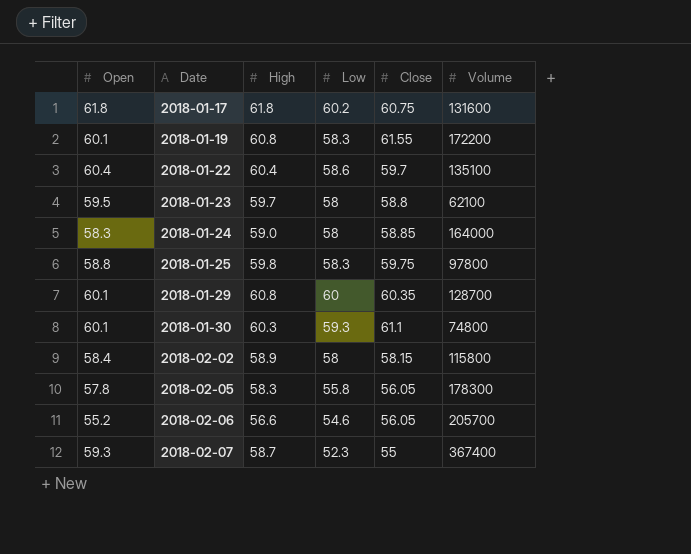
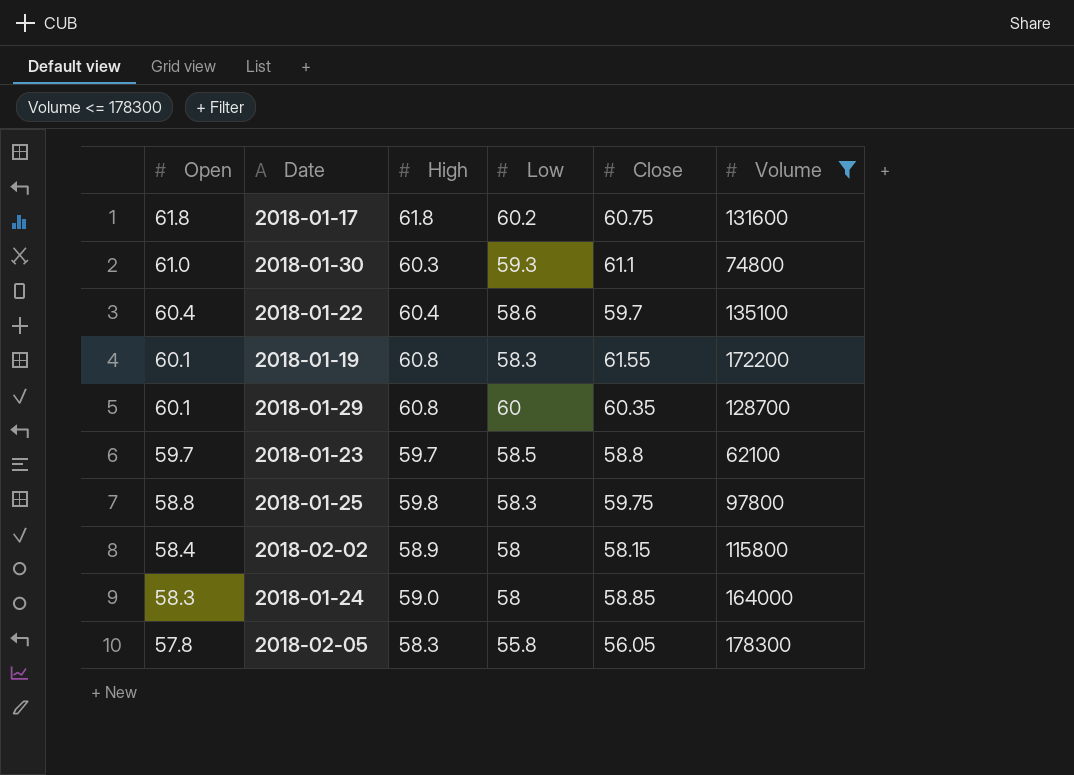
filter: none -> Volume <= 178300
row order: Date ascending -> Open descending
2018-01-30 | Open: 60.1 -> 61.0
2018-01-23 | Open: 59.5 -> 59.7
2018-01-23 | Low: 58 -> 58.5

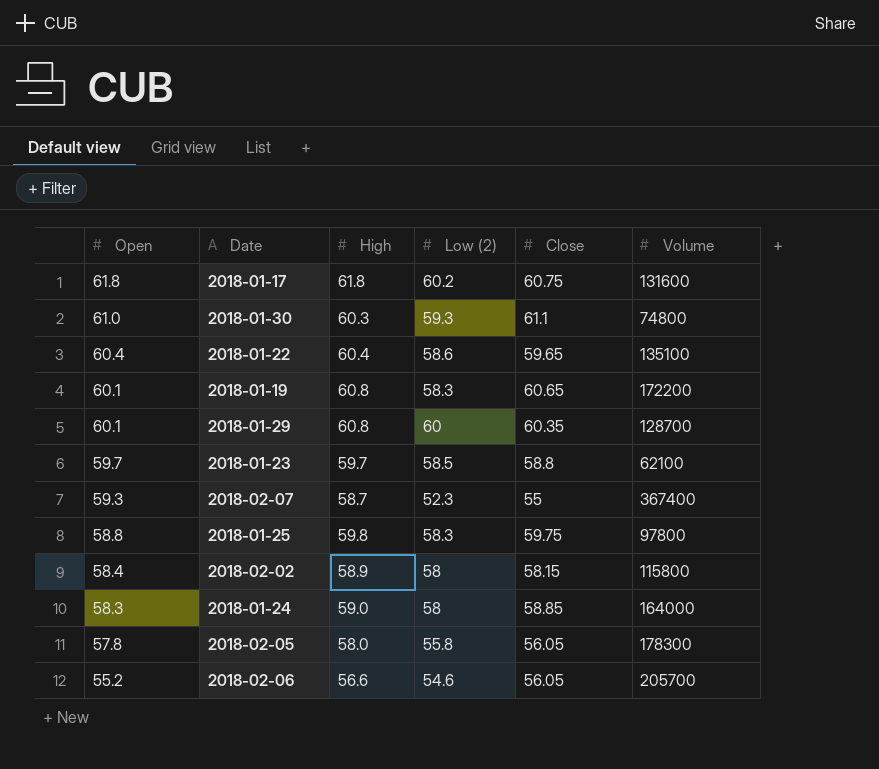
filter: Volume <= 178300 -> none
column name: Low -> Low (2)
2018-01-22 | Close: 59.7 -> 59.65
2018-01-19 | Close: 61.55 -> 60.65
2018-02-05 | High: 58.3 -> 58.0

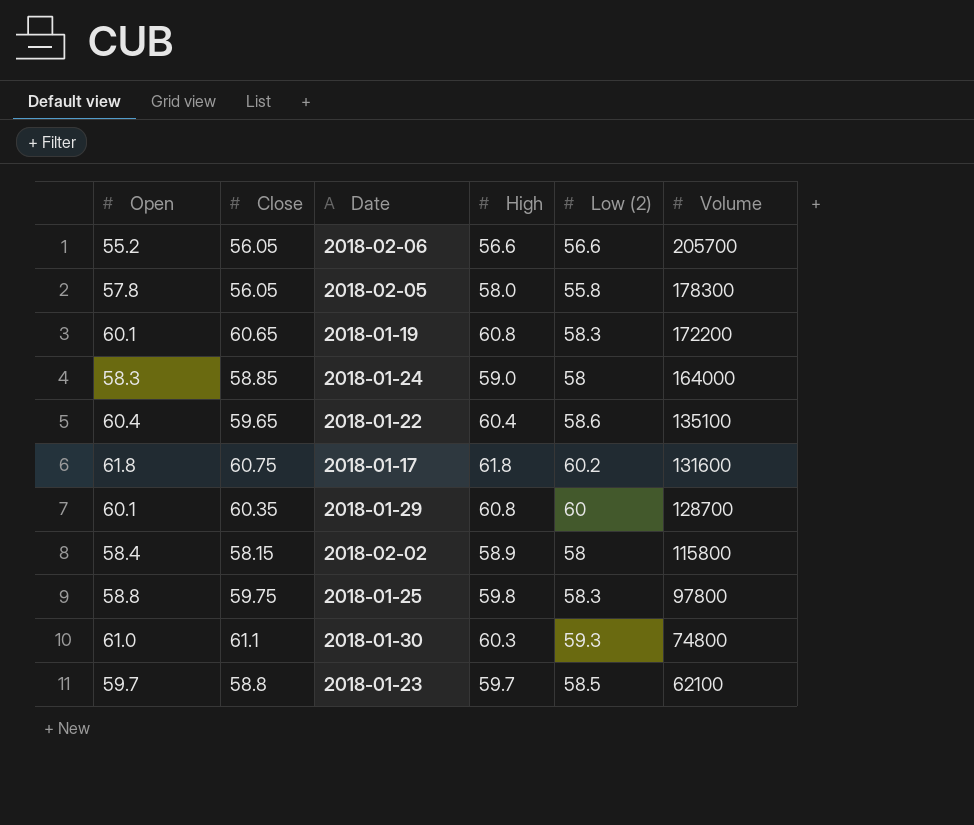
row order: Open descending -> Volume descending
column Close | position: 5 -> 2
row 2018-02-07: 59.3 | 58.7 | 52.3 | 55 | 367400 -> none
2018-02-06 | Low (2): 54.6 -> 56.6

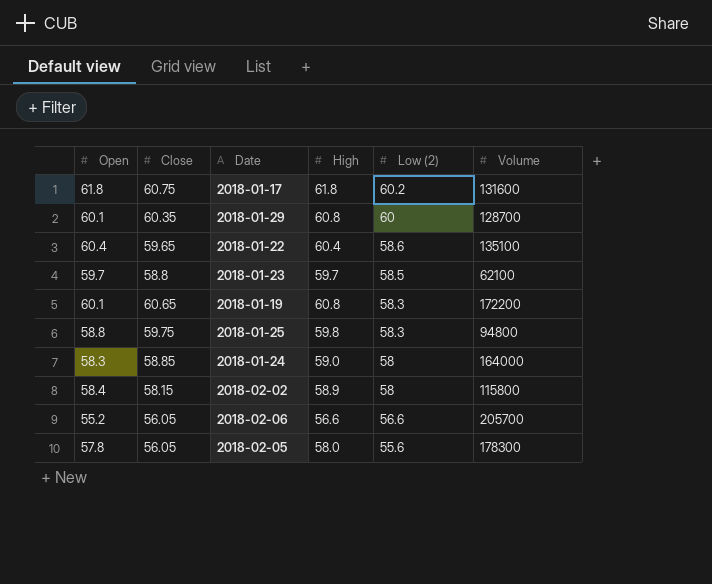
row order: Volume descending -> Low (2) descending
row 2018-01-30: 61.0 | 61.1 | 60.3 | 59.3 | 74800 -> none
2018-01-25 | Volume: 97800 -> 94800
2018-02-05 | Low (2): 55.8 -> 55.6

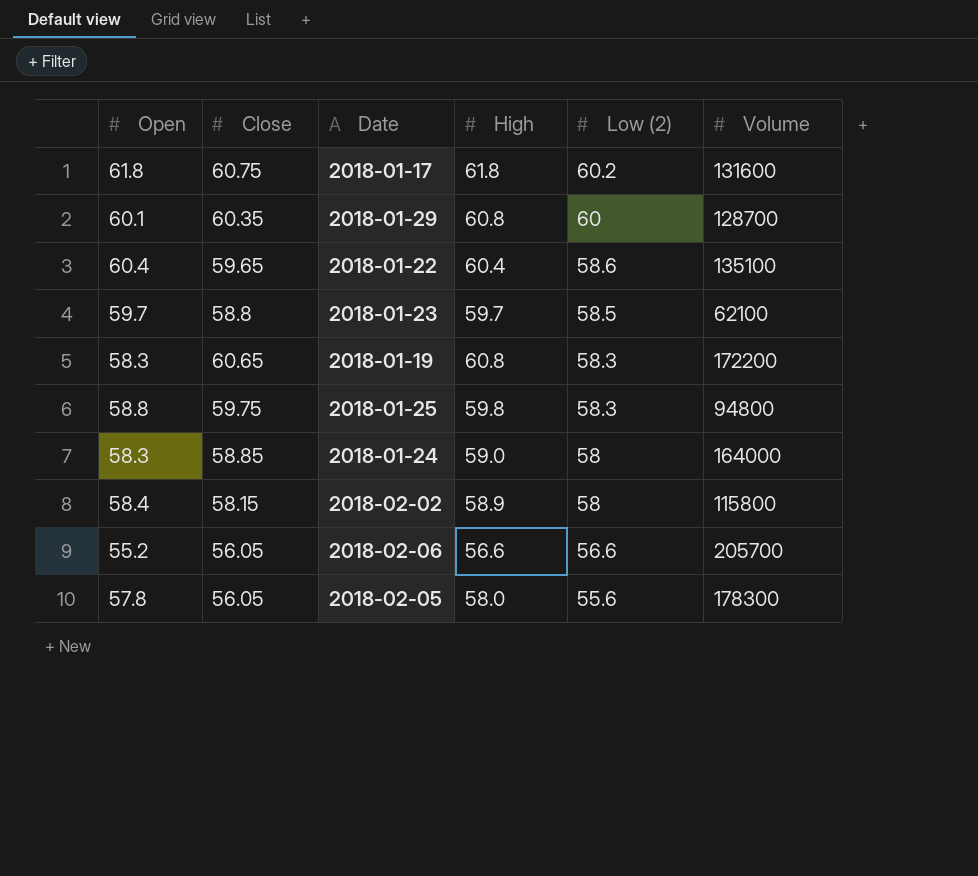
2018-01-19 | Open: 60.1 -> 58.3

